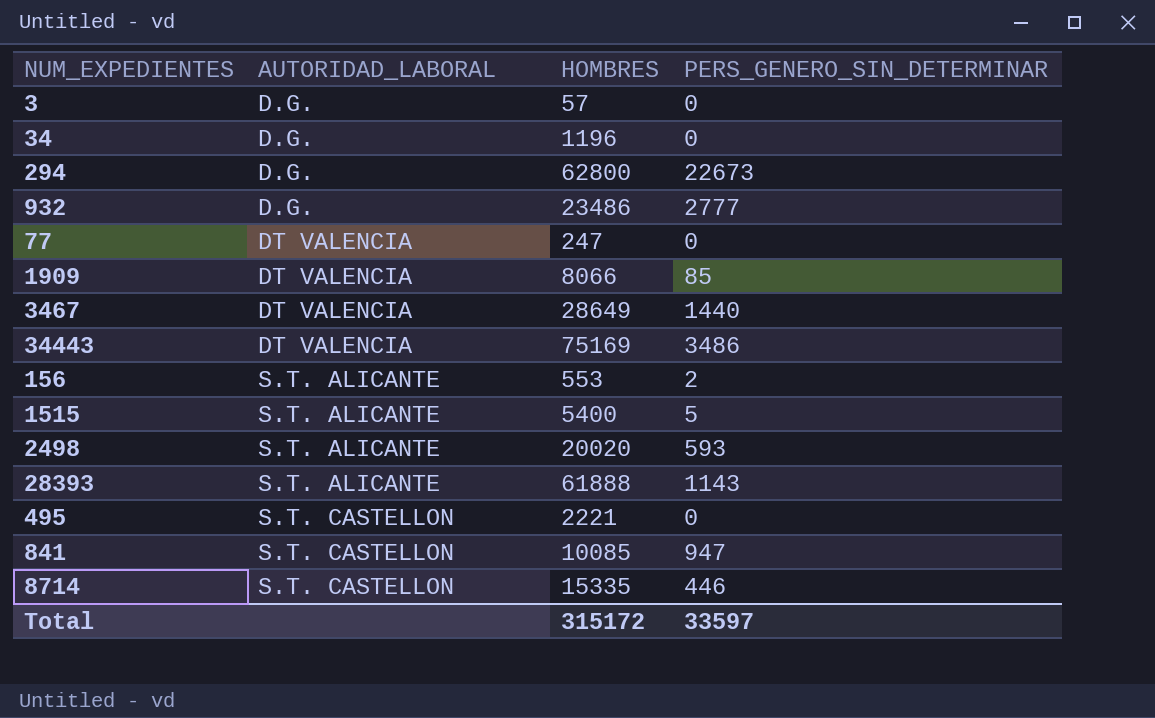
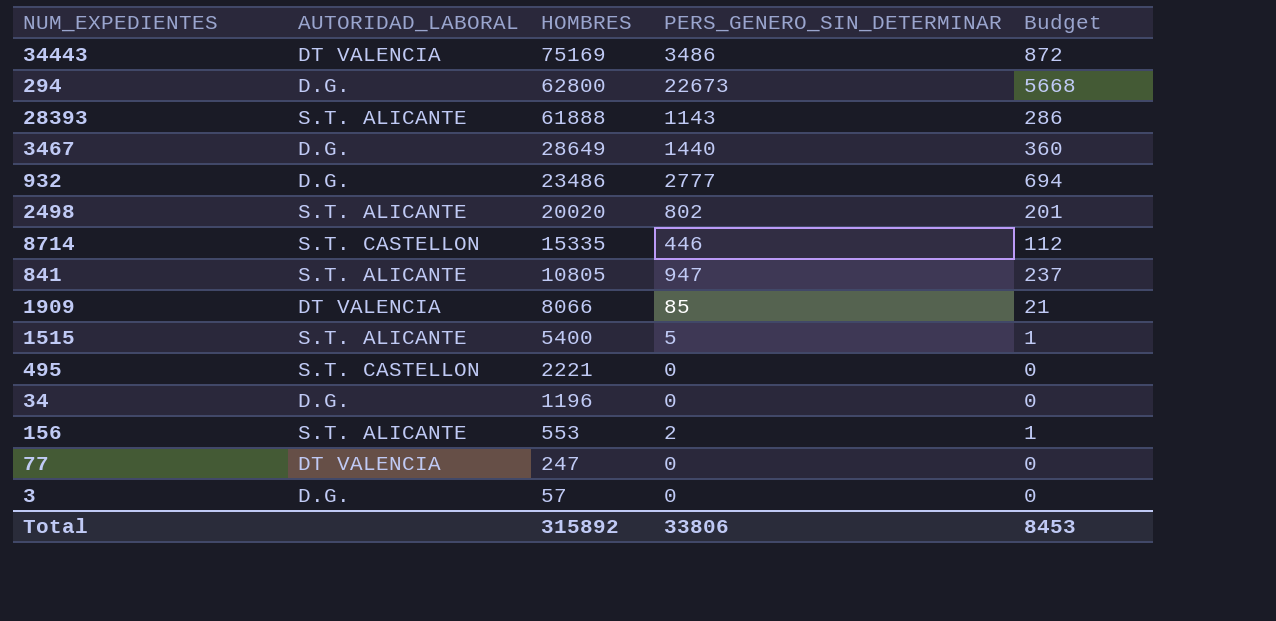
row order: AUTORIDAD_LABORAL ascending -> HOMBRES descending
column Budget | formula: none -> [PERS_GENERO_SIN_DETERMINAR] * 0.25
3467 | AUTORIDAD_LABORAL: DT VALENCIA -> D.G.
2498 | PERS_GENERO_SIN_DETERMINAR: 593 -> 802
841 | AUTORIDAD_LABORAL: S.T. CASTELLON -> S.T. ALICANTE
841 | HOMBRES: 10085 -> 10805
Total | HOMBRES: 315172 -> 315892
Total | PERS_GENERO_SIN_DETERMINAR: 33597 -> 33806

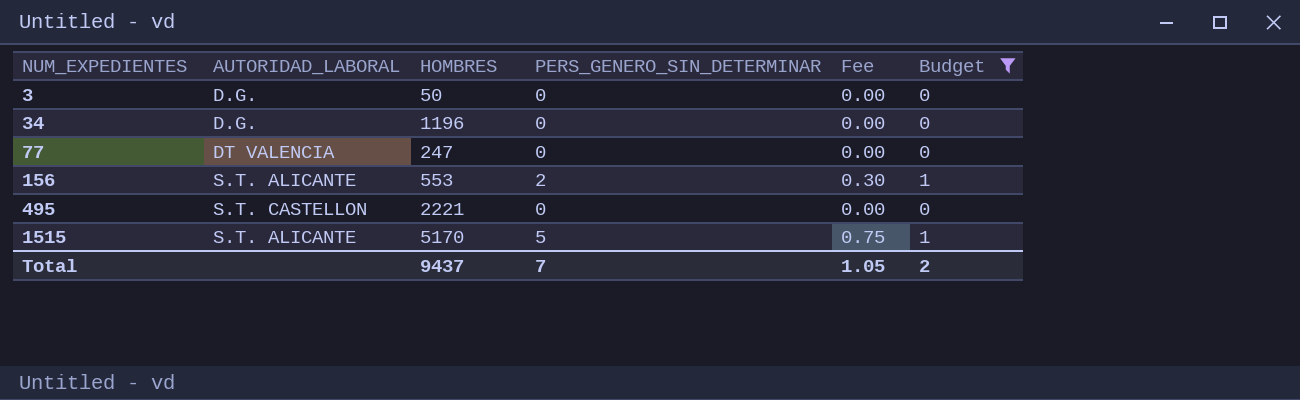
filter: none -> Budget <= 1
row order: HOMBRES descending -> NUM_EXPEDIENTES ascending
column Fee | formula: none -> [PERS_GENERO_SIN_DETERMINAR] * 0.15
3 | HOMBRES: 57 -> 50
1515 | HOMBRES: 5400 -> 5170
Total | HOMBRES: 315892 -> 9437
Total | PERS_GENERO_SIN_DETERMINAR: 33806 -> 7
Total | Budget: 8453 -> 2

